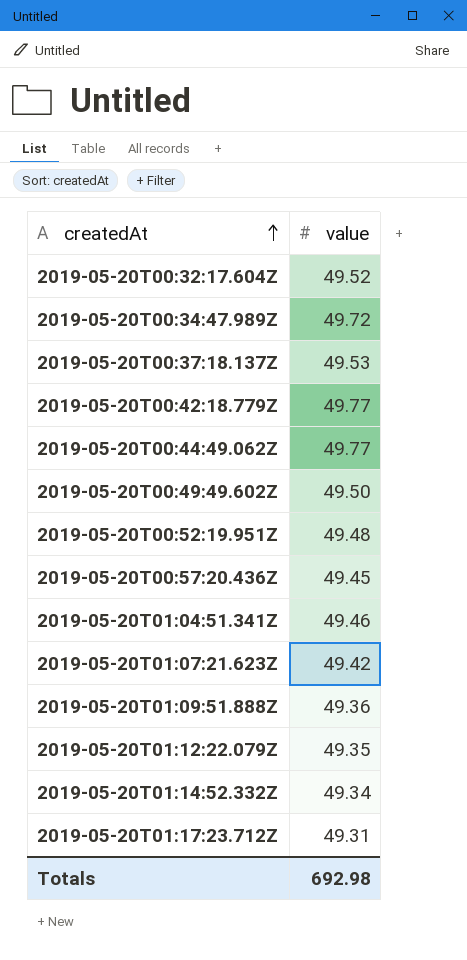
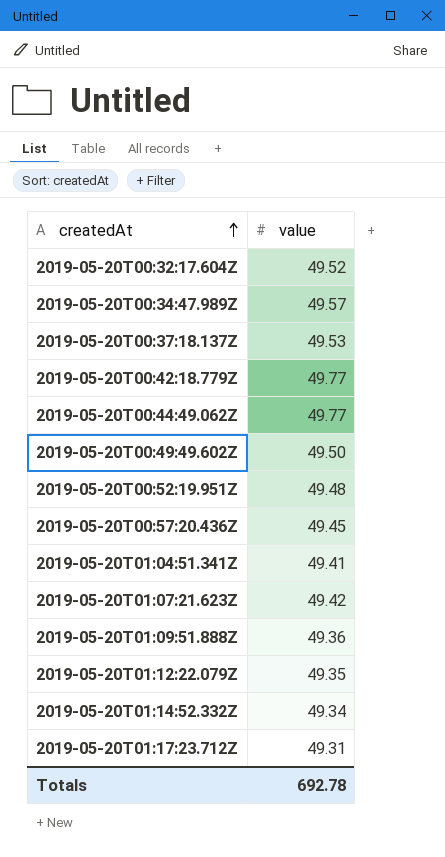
2019-05-20T00:34:47.989Z | value: 49.72 -> 49.57
2019-05-20T01:04:51.341Z | value: 49.46 -> 49.41
Totals | value: 692.98 -> 692.78

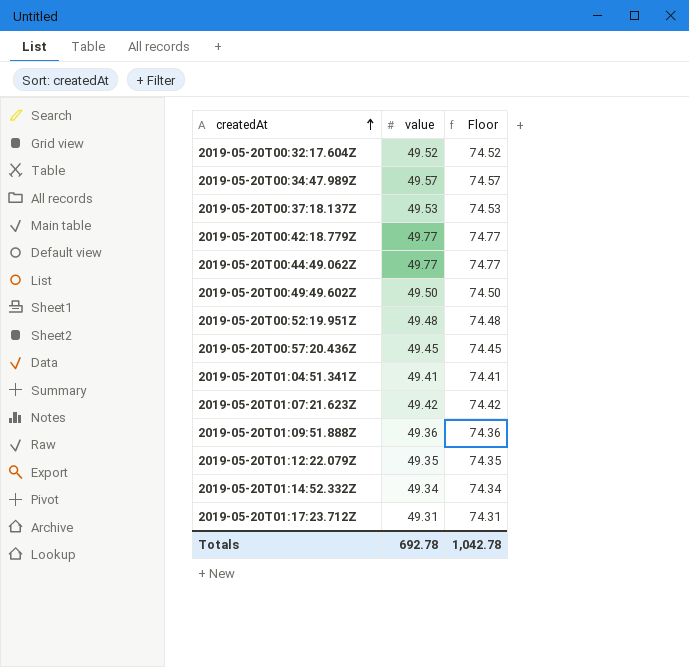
column Floor | formula: none -> [value] + 25

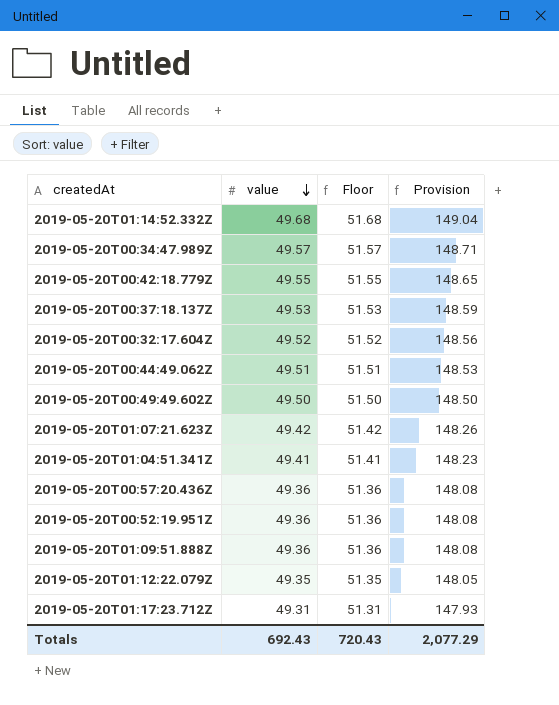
row order: createdAt ascending -> value descending
column Floor | formula: [value] + 25 -> [value] + 2
column Provision | formula: none -> [value] * 3
2019-05-20T01:14:52.332Z | value: 49.34 -> 49.68
2019-05-20T00:42:18.779Z | value: 49.77 -> 49.55
2019-05-20T00:44:49.062Z | value: 49.77 -> 49.51
2019-05-20T00:57:20.436Z | value: 49.45 -> 49.36
2019-05-20T00:52:19.951Z | value: 49.48 -> 49.36
Totals | value: 692.78 -> 692.43
Totals | Floor: 1,042.78 -> 720.43

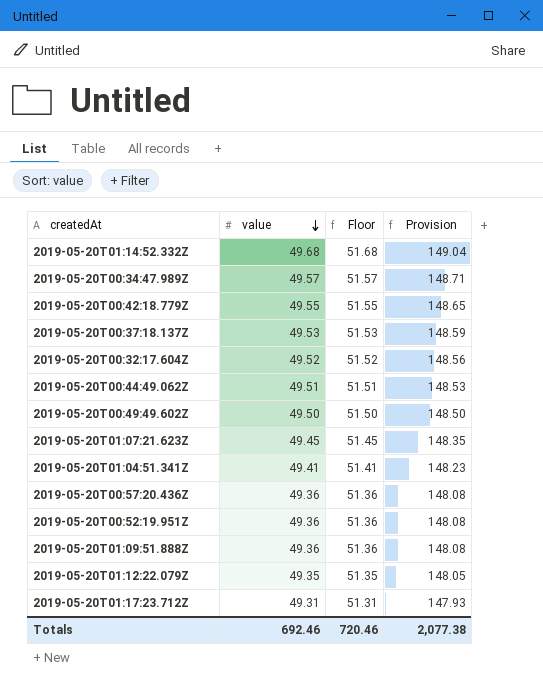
2019-05-20T01:07:21.623Z | value: 49.42 -> 49.45
2019-05-20T01:07:21.623Z | Floor: 51.42 -> 51.45
2019-05-20T01:07:21.623Z | Provision: 148.26 -> 148.35
Totals | value: 692.43 -> 692.46
Totals | Floor: 720.43 -> 720.46
Totals | Provision: 2,077.29 -> 2,077.38

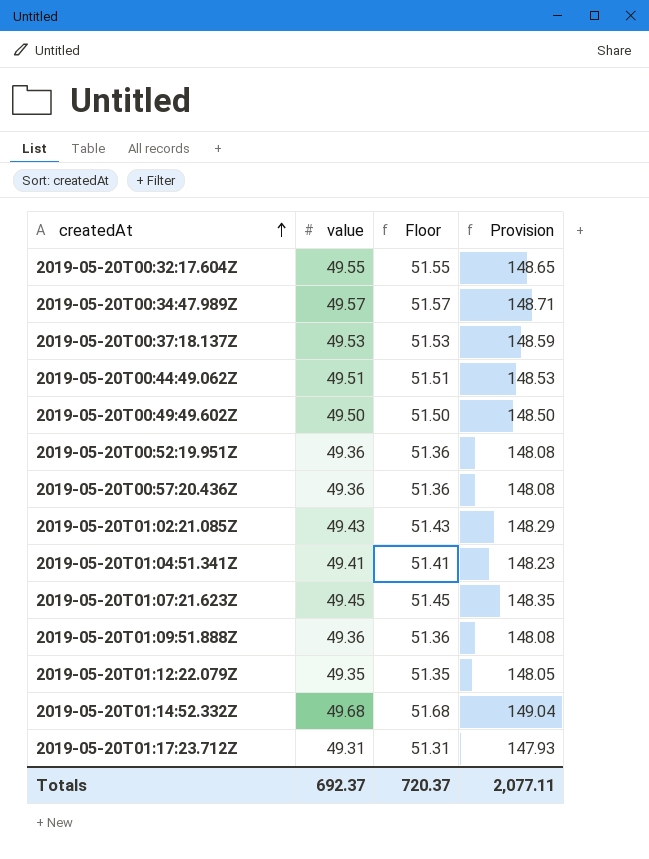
row order: value descending -> createdAt ascending
row 2019-05-20T00:42:18.779Z: 49.55 | 51.55 | 148.65 -> none
2019-05-20T00:32:17.604Z | value: 49.52 -> 49.55
2019-05-20T00:32:17.604Z | Floor: 51.52 -> 51.55
2019-05-20T00:32:17.604Z | Provision: 148.56 -> 148.65
row 2019-05-20T01:02:21.085Z: none -> 49.43 | 51.43 | 148.29
Totals | value: 692.46 -> 692.37
Totals | Floor: 720.46 -> 720.37
Totals | Provision: 2,077.38 -> 2,077.11

